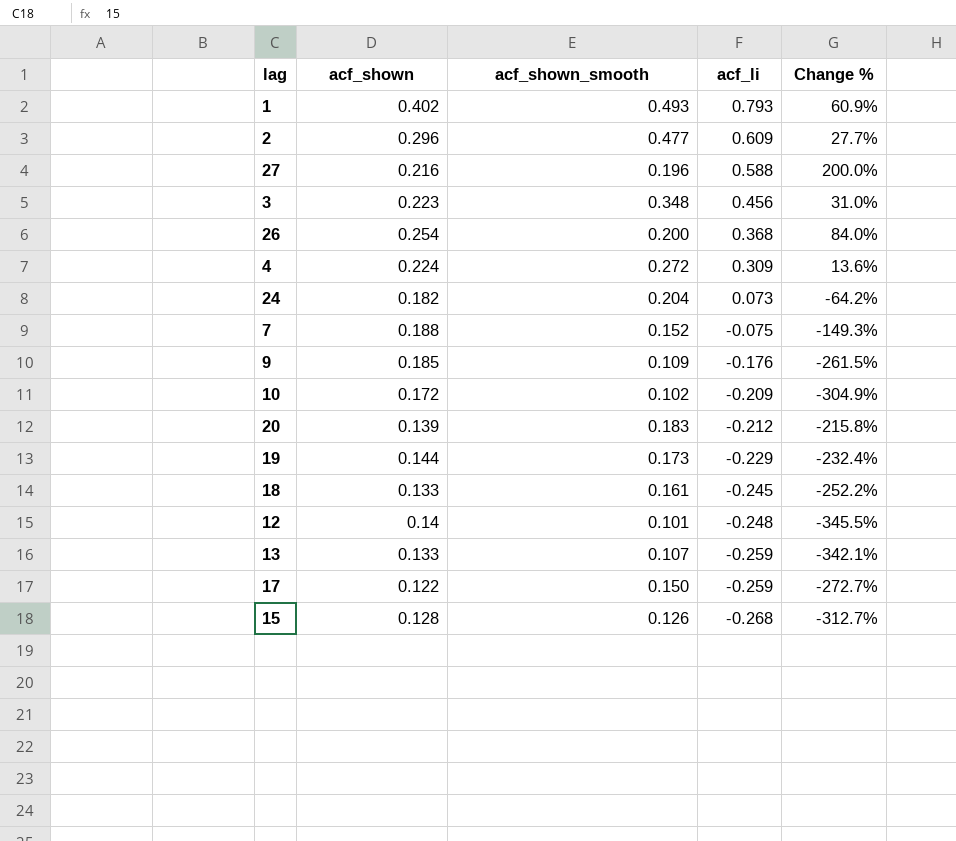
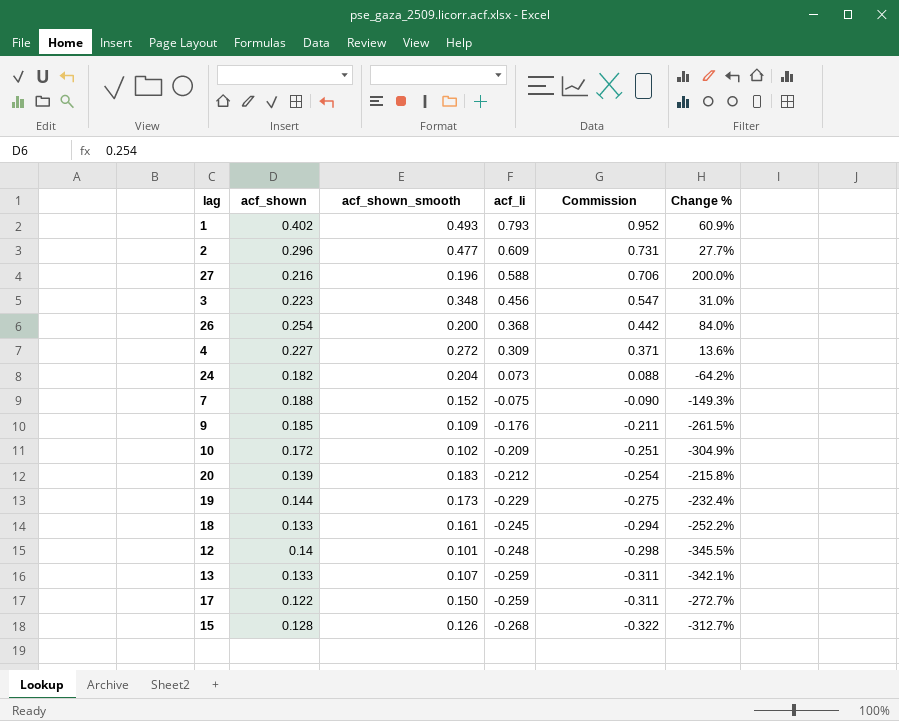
column Commission | formula: none -> [acf_li] * 1.2
4 | acf_shown: 0.224 -> 0.227

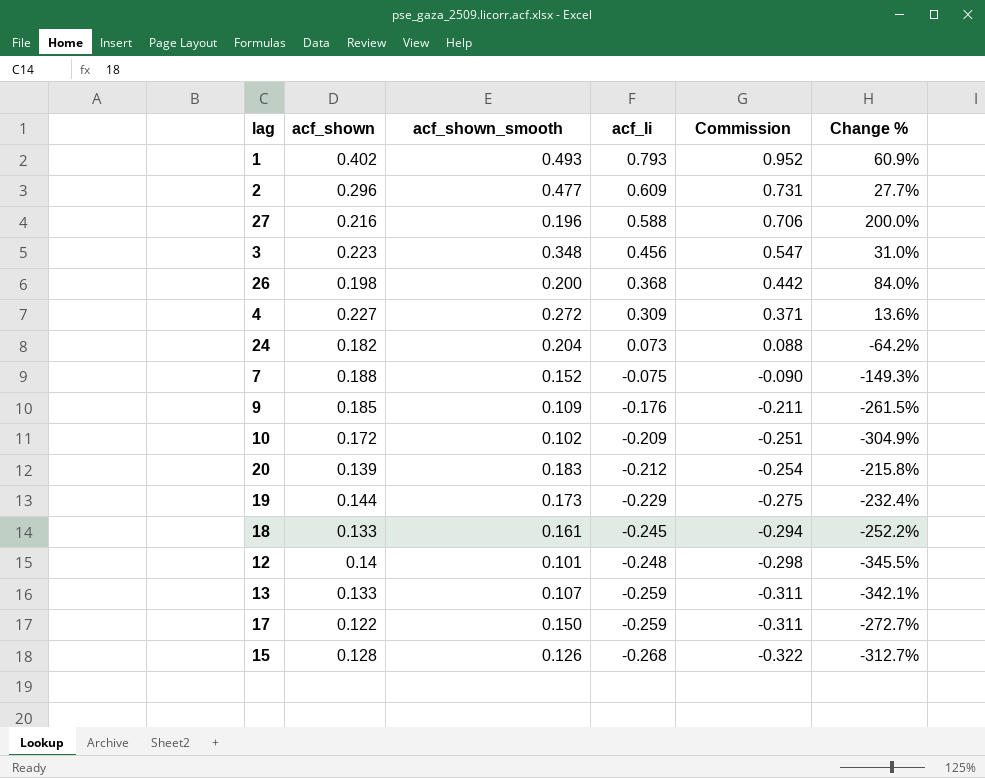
26 | acf_shown: 0.254 -> 0.198

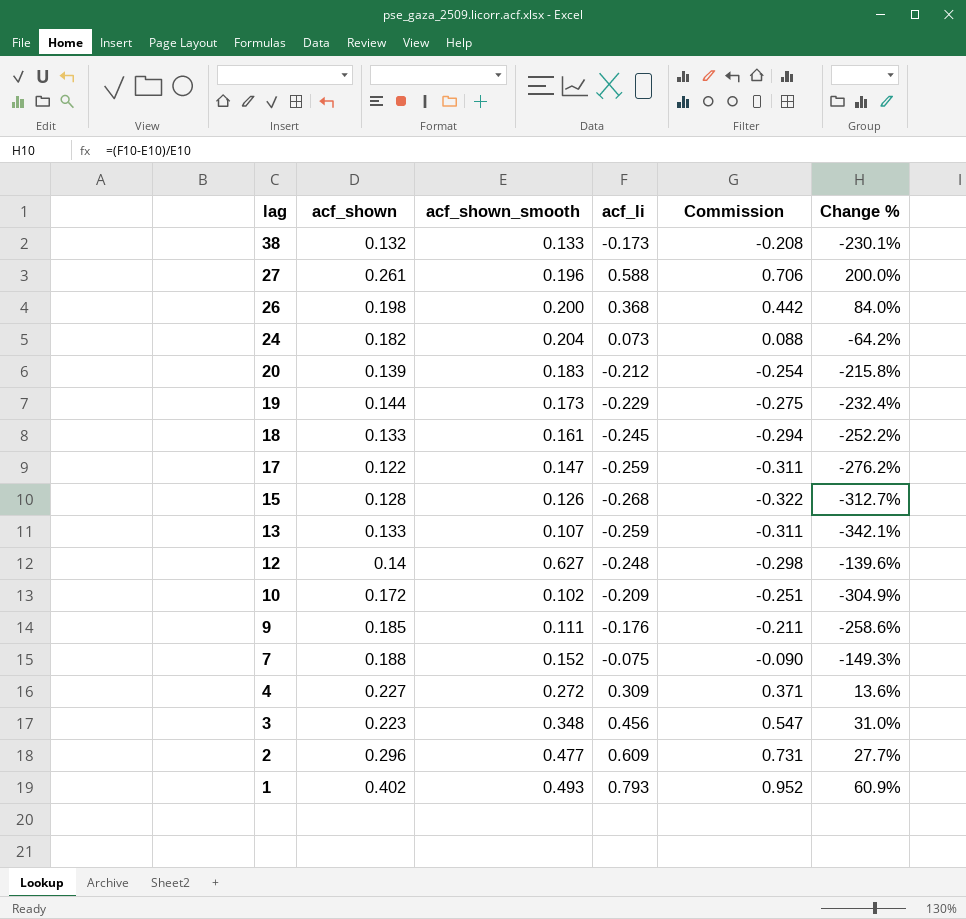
row order: acf_li descending -> lag descending
row 38: none -> 0.132 | 0.133 | -0.173 | -0.208 | -230.1%
27 | acf_shown: 0.216 -> 0.261
17 | acf_shown_smooth: 0.150 -> 0.147
17 | Change %: -272.7% -> -276.2%
12 | acf_shown_smooth: 0.101 -> 0.627
12 | Change %: -345.5% -> -139.6%
9 | acf_shown_smooth: 0.109 -> 0.111
9 | Change %: -261.5% -> -258.6%

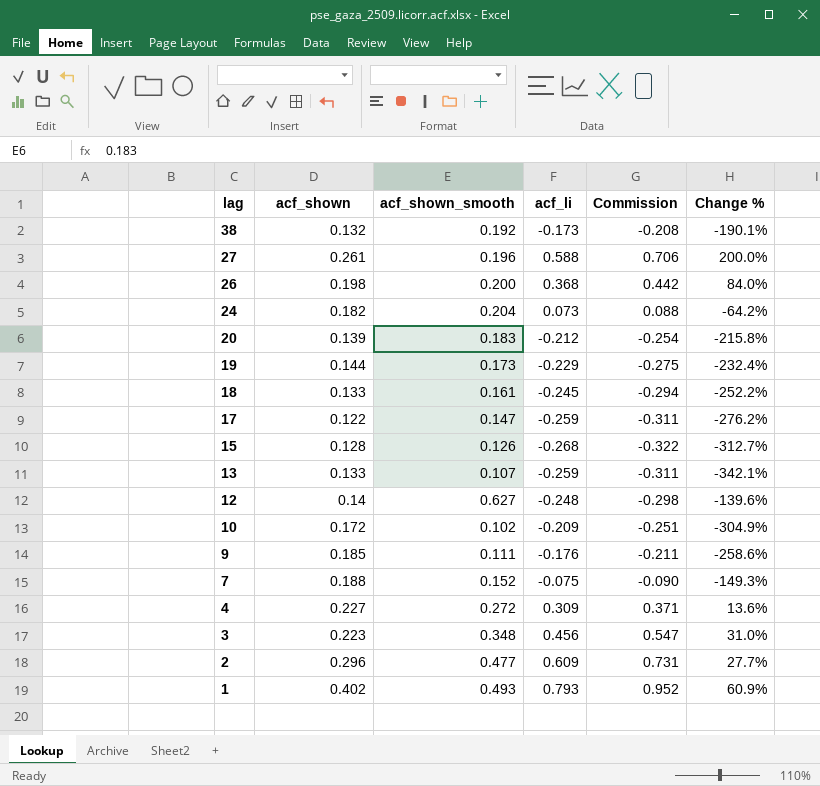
38 | acf_shown_smooth: 0.133 -> 0.192
38 | Change %: -230.1% -> -190.1%

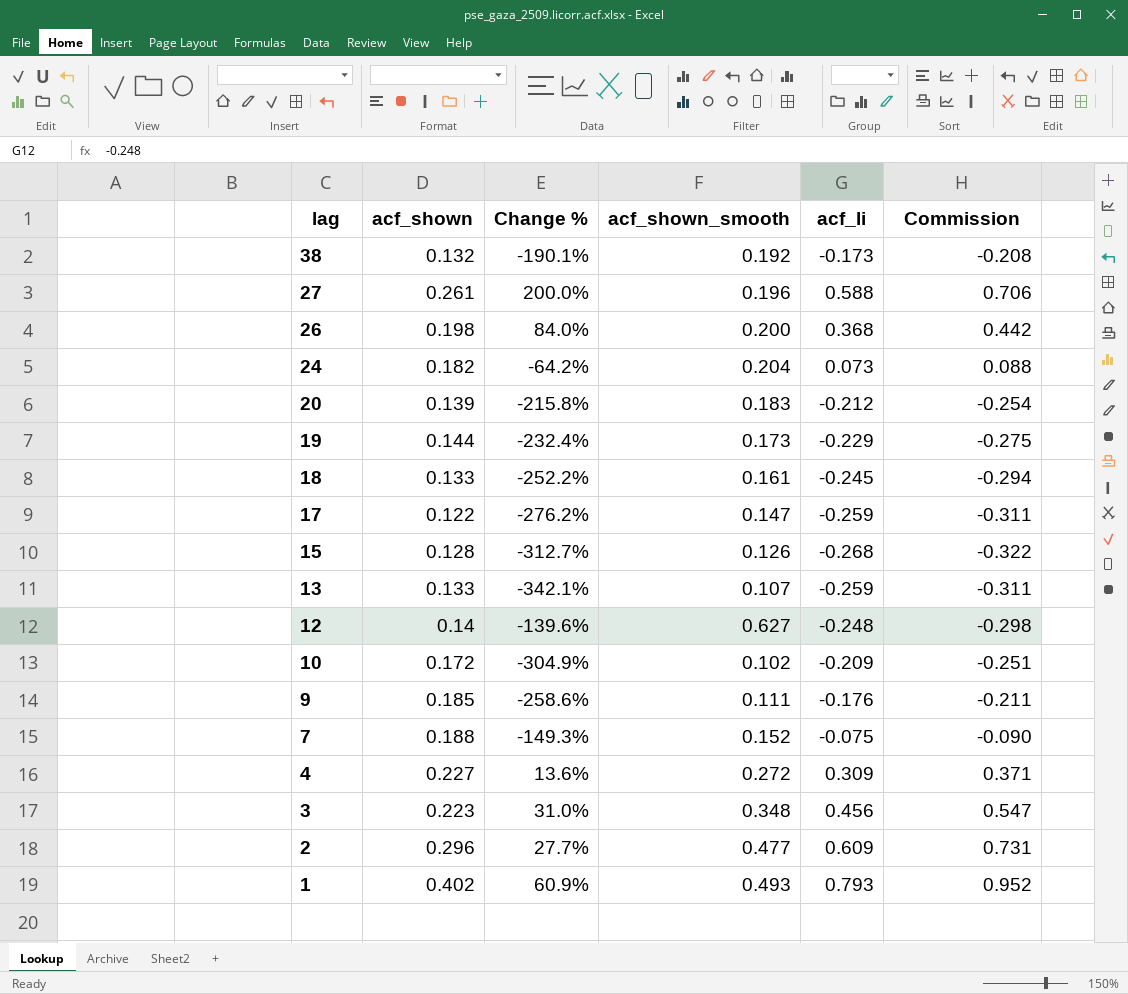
column Change % | position: 6 -> 3

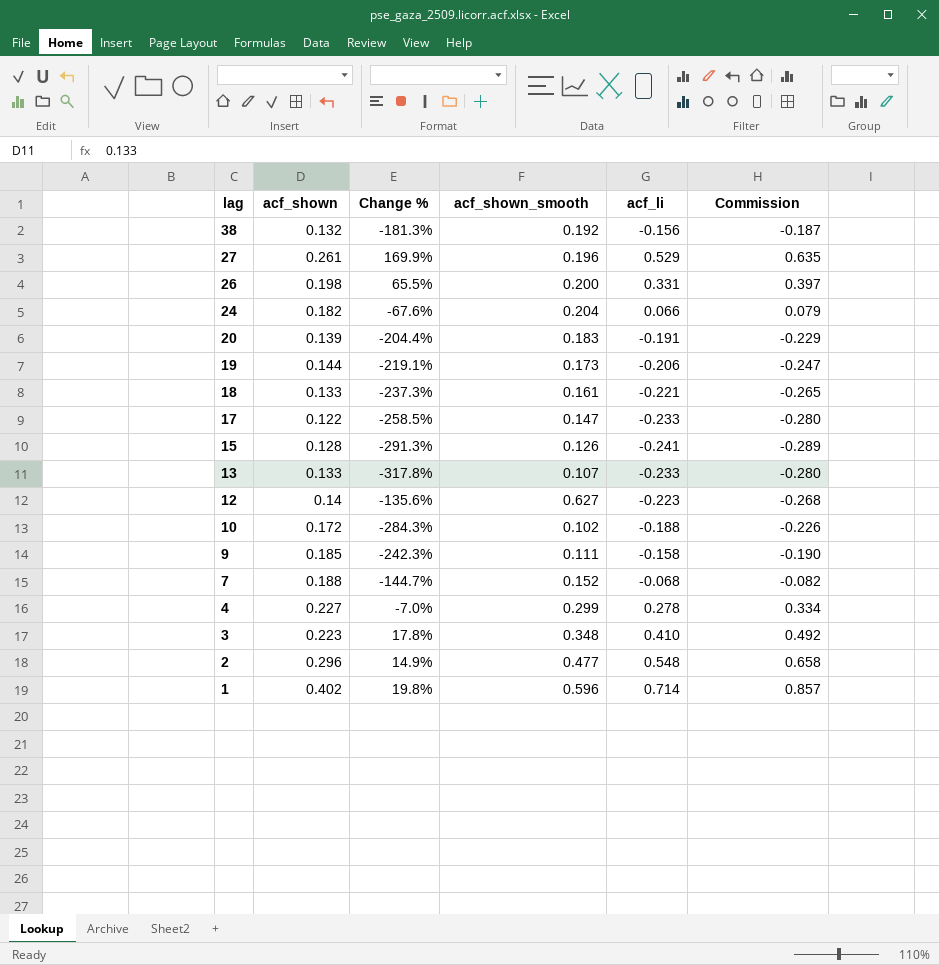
38 | Change %: -190.1% -> -181.3%
38 | acf_li: -0.173 -> -0.156
38 | Commission: -0.208 -> -0.187
27 | Change %: 200.0% -> 169.9%
27 | acf_li: 0.588 -> 0.529
27 | Commission: 0.706 -> 0.635
26 | Change %: 84.0% -> 65.5%
26 | acf_li: 0.368 -> 0.331
26 | Commission: 0.442 -> 0.397
24 | Change %: -64.2% -> -67.6%
24 | acf_li: 0.073 -> 0.066
24 | Commission: 0.088 -> 0.079
20 | Change %: -215.8% -> -204.4%
20 | acf_li: -0.212 -> -0.191
20 | Commission: -0.254 -> -0.229
19 | Change %: -232.4% -> -219.1%
19 | acf_li: -0.229 -> -0.206
19 | Commission: -0.275 -> -0.247
18 | Change %: -252.2% -> -237.3%
18 | acf_li: -0.245 -> -0.221
18 | Commission: -0.294 -> -0.265
17 | Change %: -276.2% -> -258.5%
17 | acf_li: -0.259 -> -0.233
17 | Commission: -0.311 -> -0.280
15 | Change %: -312.7% -> -291.3%
15 | acf_li: -0.268 -> -0.241
15 | Commission: -0.322 -> -0.289
13 | Change %: -342.1% -> -317.8%
13 | acf_li: -0.259 -> -0.233
13 | Commission: -0.311 -> -0.280
12 | Change %: -139.6% -> -135.6%
12 | acf_li: -0.248 -> -0.223
12 | Commission: -0.298 -> -0.268
10 | Change %: -304.9% -> -284.3%
10 | acf_li: -0.209 -> -0.188
10 | Commission: -0.251 -> -0.226
9 | Change %: -258.6% -> -242.3%
9 | acf_li: -0.176 -> -0.158
9 | Commission: -0.211 -> -0.190
7 | Change %: -149.3% -> -144.7%
7 | acf_li: -0.075 -> -0.068
7 | Commission: -0.090 -> -0.082
4 | Change %: 13.6% -> -7.0%
4 | acf_shown_smooth: 0.272 -> 0.299
4 | acf_li: 0.309 -> 0.278
4 | Commission: 0.371 -> 0.334
3 | Change %: 31.0% -> 17.8%
3 | acf_li: 0.456 -> 0.410
3 | Commission: 0.547 -> 0.492
2 | Change %: 27.7% -> 14.9%
2 | acf_li: 0.609 -> 0.548
2 | Commission: 0.731 -> 0.658
1 | Change %: 60.9% -> 19.8%
1 | acf_shown_smooth: 0.493 -> 0.596
1 | acf_li: 0.793 -> 0.714
1 | Commission: 0.952 -> 0.857

